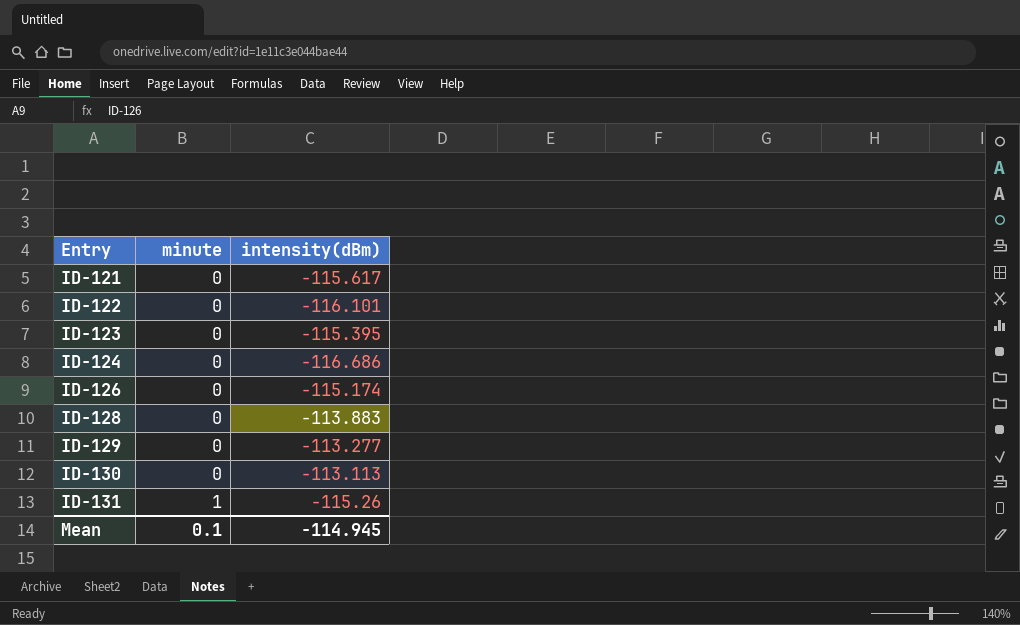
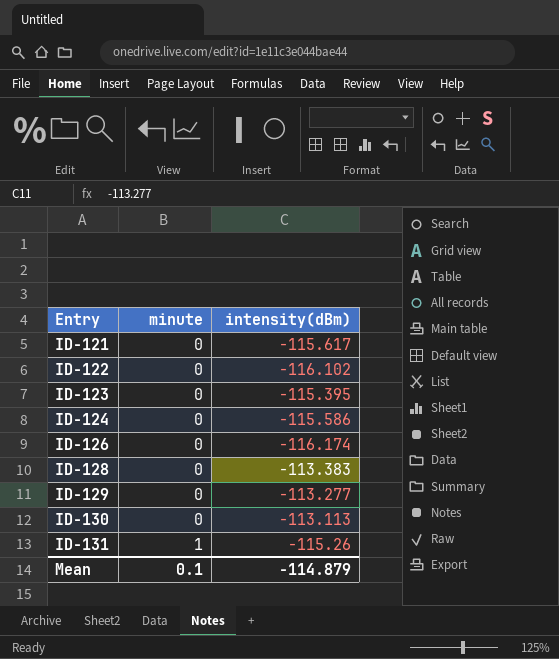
ID-122 | intensity(dBm): -116.101 -> -116.102
ID-124 | intensity(dBm): -116.686 -> -115.586
ID-126 | intensity(dBm): -115.174 -> -116.174
ID-128 | intensity(dBm): -113.883 -> -113.383
Mean | intensity(dBm): -114.945 -> -114.879

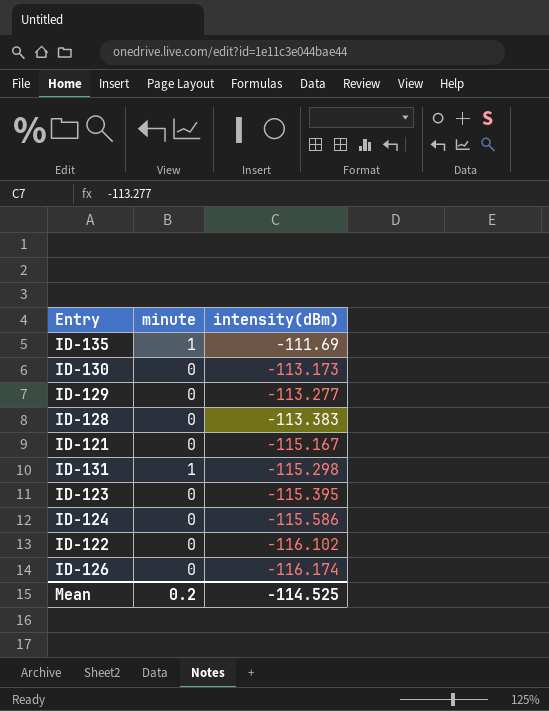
row order: Entry ascending -> intensity(dBm) descending
row ID-135: none -> 1 | -111.69
ID-130 | intensity(dBm): -113.113 -> -113.173
ID-121 | intensity(dBm): -115.617 -> -115.167
ID-131 | intensity(dBm): -115.26 -> -115.298
Mean | minute: 0.1 -> 0.2
Mean | intensity(dBm): -114.879 -> -114.525

